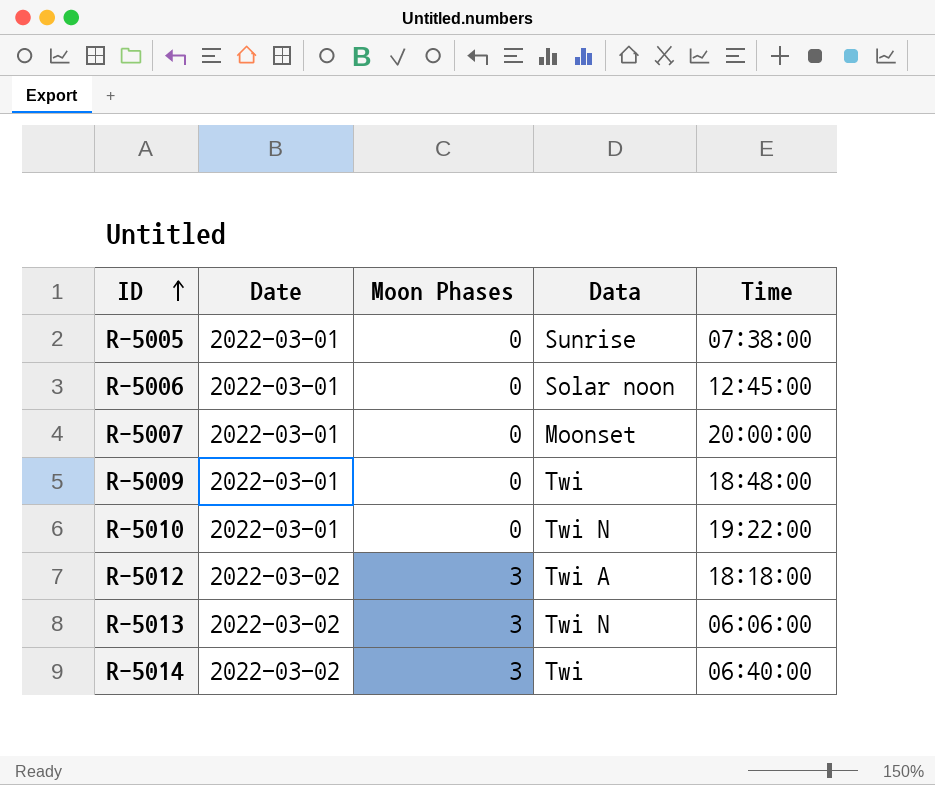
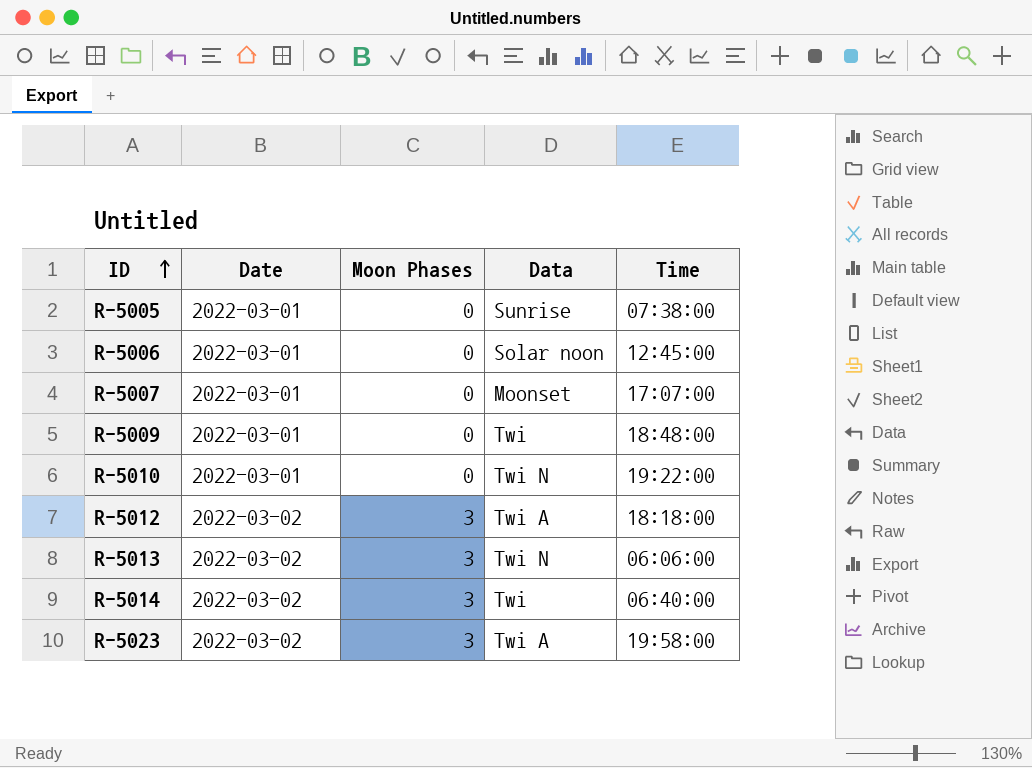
R-5007 | Time: 20:00:00 -> 17:07:00
row R-5023: none -> 2022-03-02 | 3 | Twi A | 19:58:00

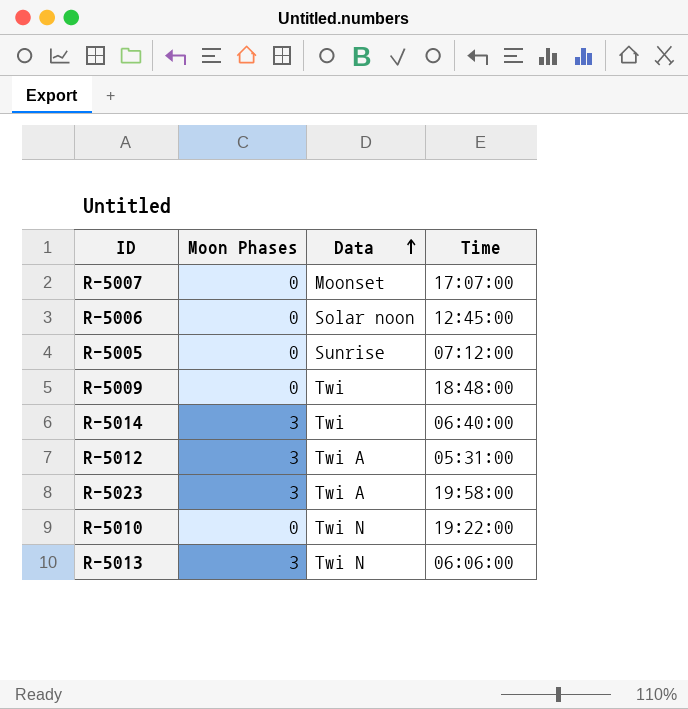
row order: ID ascending -> Data ascending
column Date | position: 2 -> none
R-5005 | Time: 07:38:00 -> 07:12:00
R-5012 | Time: 18:18:00 -> 05:31:00

